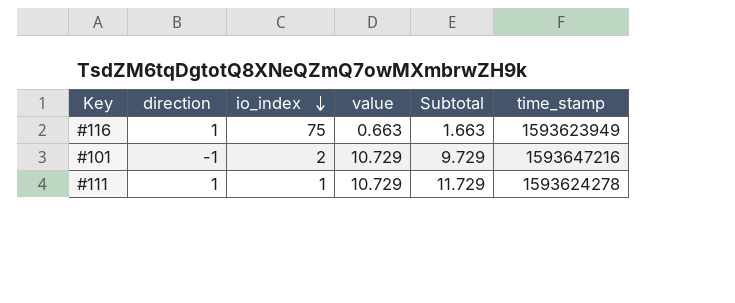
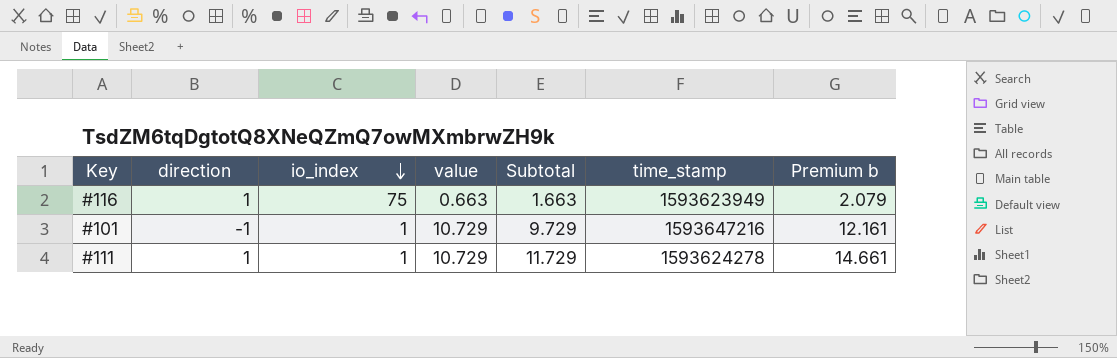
column Premium b | formula: none -> [Subtotal] * 1.25
#101 | io_index: 2 -> 1

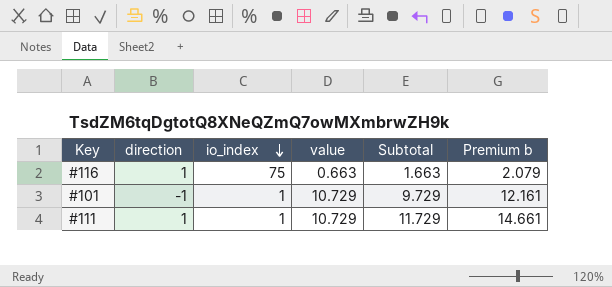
column time_stamp | position: 6 -> none

